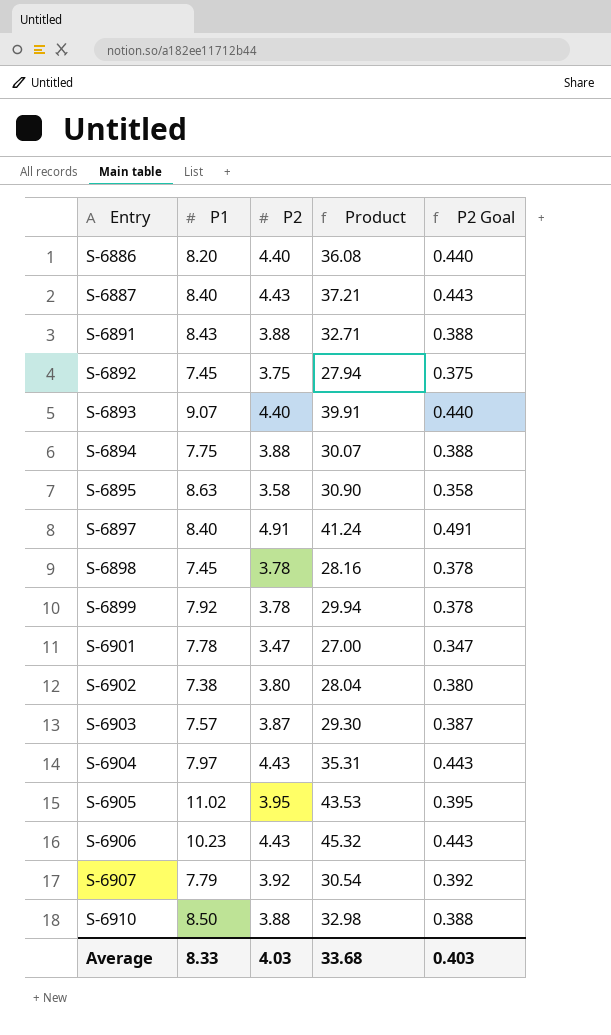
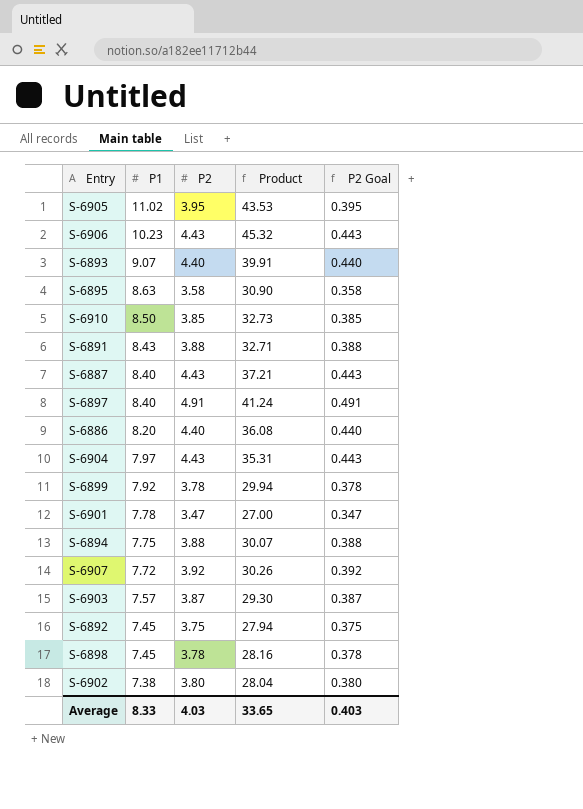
row order: Entry ascending -> P1 descending
S-6910 | P2: 3.88 -> 3.85
S-6910 | Product: 32.98 -> 32.73
S-6910 | P2 Goal: 0.388 -> 0.385
S-6907 | P1: 7.79 -> 7.72
S-6907 | Product: 30.54 -> 30.26
Average | Product: 33.68 -> 33.65

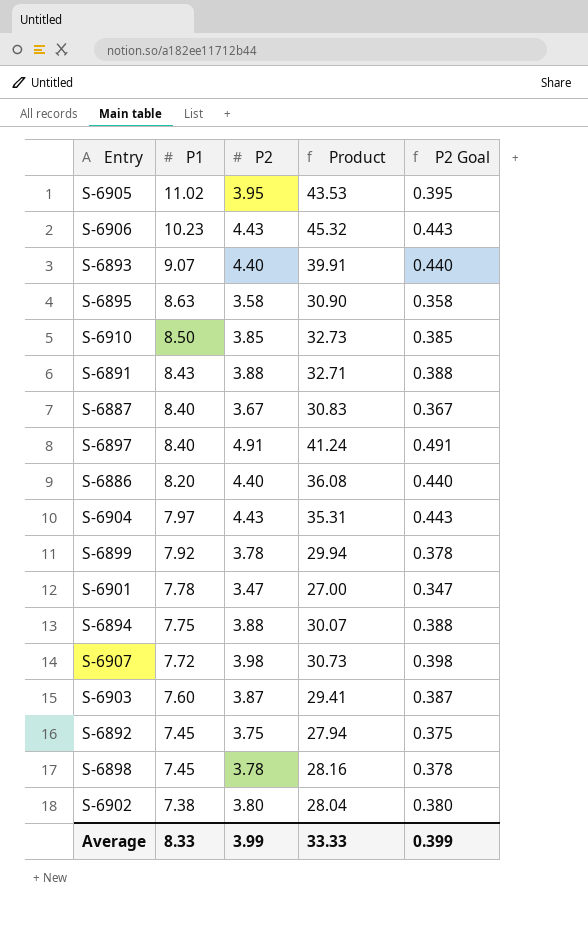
S-6887 | P2: 4.43 -> 3.67
S-6887 | Product: 37.21 -> 30.83
S-6887 | P2 Goal: 0.443 -> 0.367
S-6907 | P2: 3.92 -> 3.98
S-6907 | Product: 30.26 -> 30.73
S-6907 | P2 Goal: 0.392 -> 0.398
S-6903 | P1: 7.57 -> 7.60
S-6903 | Product: 29.30 -> 29.41
Average | P2: 4.03 -> 3.99
Average | Product: 33.65 -> 33.33
Average | P2 Goal: 0.403 -> 0.399

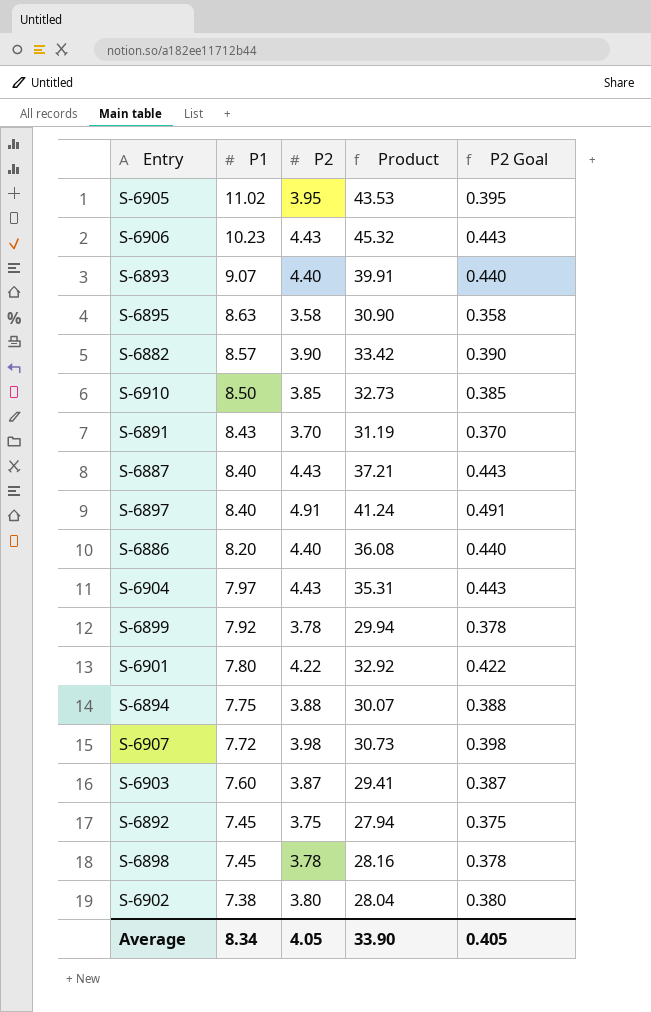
row S-6882: none -> 8.57 | 3.90 | 33.42 | 0.390
S-6891 | P2: 3.88 -> 3.70
S-6891 | Product: 32.71 -> 31.19
S-6891 | P2 Goal: 0.388 -> 0.370
S-6887 | P2: 3.67 -> 4.43
S-6887 | Product: 30.83 -> 37.21
S-6887 | P2 Goal: 0.367 -> 0.443
S-6901 | P1: 7.78 -> 7.80
S-6901 | P2: 3.47 -> 4.22
S-6901 | Product: 27.00 -> 32.92
S-6901 | P2 Goal: 0.347 -> 0.422
Average | P1: 8.33 -> 8.34
Average | P2: 3.99 -> 4.05
Average | Product: 33.33 -> 33.90
Average | P2 Goal: 0.399 -> 0.405

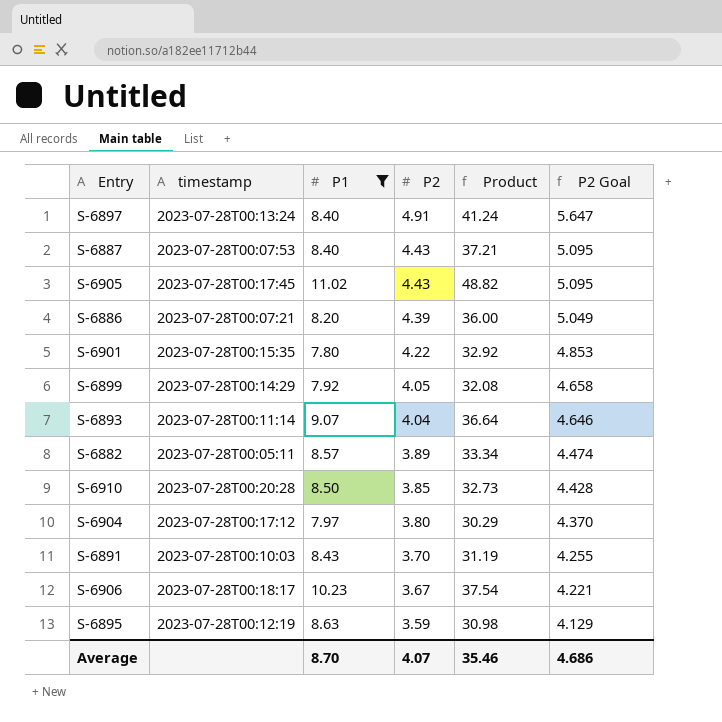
filter: none -> P1 >= 7.80
row order: P1 descending -> P2 descending
column timestamp | position: none -> 2
column P2 Goal | formula: [P2] * 0.1 -> [P2] * 1.15
S-6905 | P2: 3.95 -> 4.43
S-6905 | Product: 43.53 -> 48.82
S-6886 | P2: 4.40 -> 4.39
S-6886 | Product: 36.08 -> 36.00
S-6899 | P2: 3.78 -> 4.05
S-6899 | Product: 29.94 -> 32.08
S-6893 | P2: 4.40 -> 4.04
S-6893 | Product: 39.91 -> 36.64
S-6882 | P2: 3.90 -> 3.89
S-6882 | Product: 33.42 -> 33.34
S-6904 | P2: 4.43 -> 3.80
S-6904 | Product: 35.31 -> 30.29
S-6906 | P2: 4.43 -> 3.67
S-6906 | Product: 45.32 -> 37.54
S-6895 | P2: 3.58 -> 3.59
S-6895 | Product: 30.90 -> 30.98
Average | P1: 8.34 -> 8.70
Average | P2: 4.05 -> 4.07
Average | Product: 33.90 -> 35.46
Average | P2 Goal: 0.405 -> 4.686

